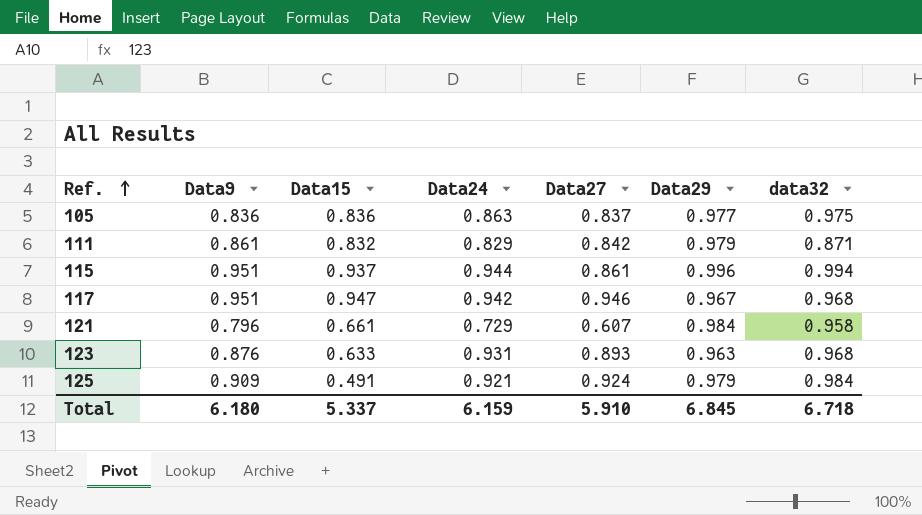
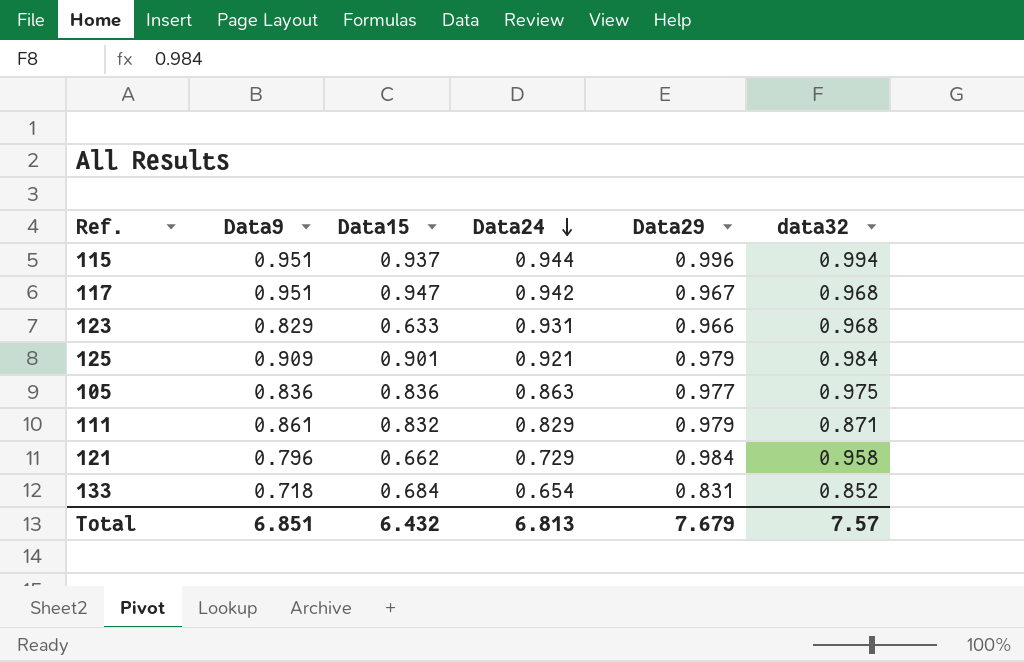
row order: Ref. ascending -> Data24 descending
column Data27 | position: 5 -> none
123 | Data9: 0.876 -> 0.829
123 | Data29: 0.963 -> 0.966
125 | Data15: 0.491 -> 0.901
121 | Data15: 0.661 -> 0.662
row 133: none -> 0.718 | 0.684 | 0.654 | 0.831 | 0.852
Total | Data9: 6.180 -> 6.851
Total | Data15: 5.337 -> 6.432
Total | Data24: 6.159 -> 6.813
Total | Data29: 6.845 -> 7.679
Total | data32: 6.718 -> 7.57

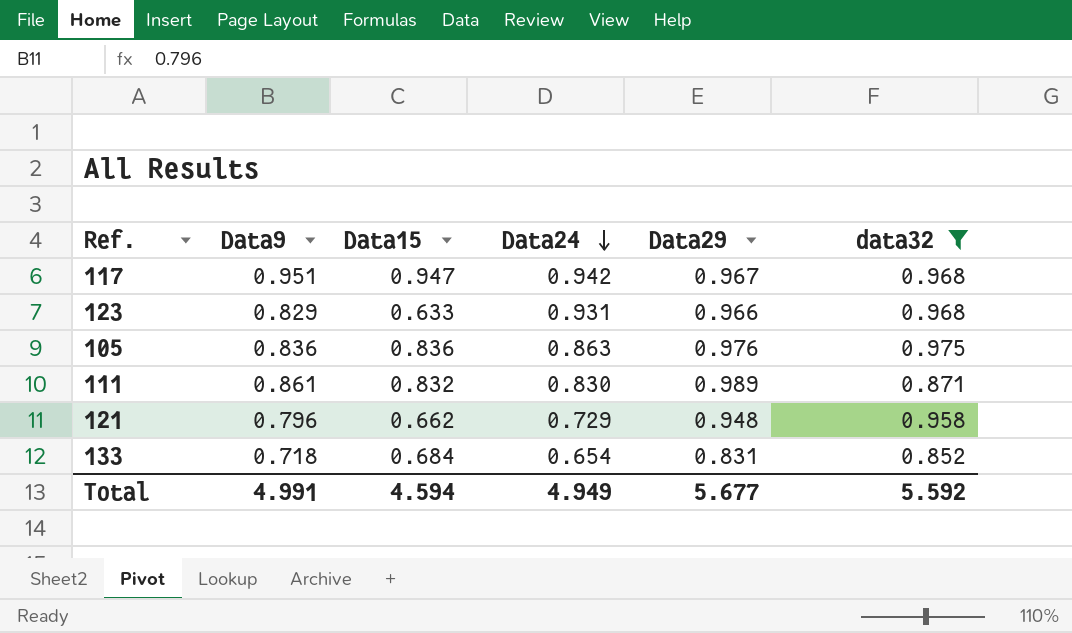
filter: none -> data32 <= 0.975
105 | Data29: 0.977 -> 0.976
111 | Data24: 0.829 -> 0.830
111 | Data29: 0.979 -> 0.989
121 | Data29: 0.984 -> 0.948
Total | Data9: 6.851 -> 4.991
Total | Data15: 6.432 -> 4.594
Total | Data24: 6.813 -> 4.949
Total | Data29: 7.679 -> 5.677
Total | data32: 7.57 -> 5.592

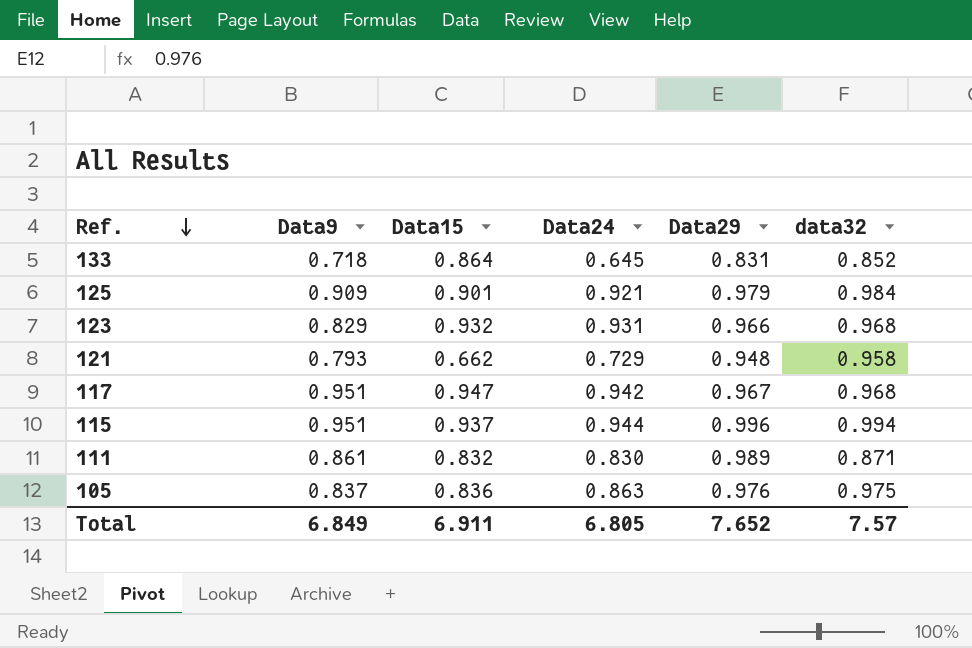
filter: data32 <= 0.975 -> none
row order: Data24 descending -> Ref. descending
133 | Data15: 0.684 -> 0.864
133 | Data24: 0.654 -> 0.645
123 | Data15: 0.633 -> 0.932
121 | Data9: 0.796 -> 0.793
105 | Data9: 0.836 -> 0.837
Total | Data9: 4.991 -> 6.849
Total | Data15: 4.594 -> 6.911
Total | Data24: 4.949 -> 6.805
Total | Data29: 5.677 -> 7.652
Total | data32: 5.592 -> 7.57

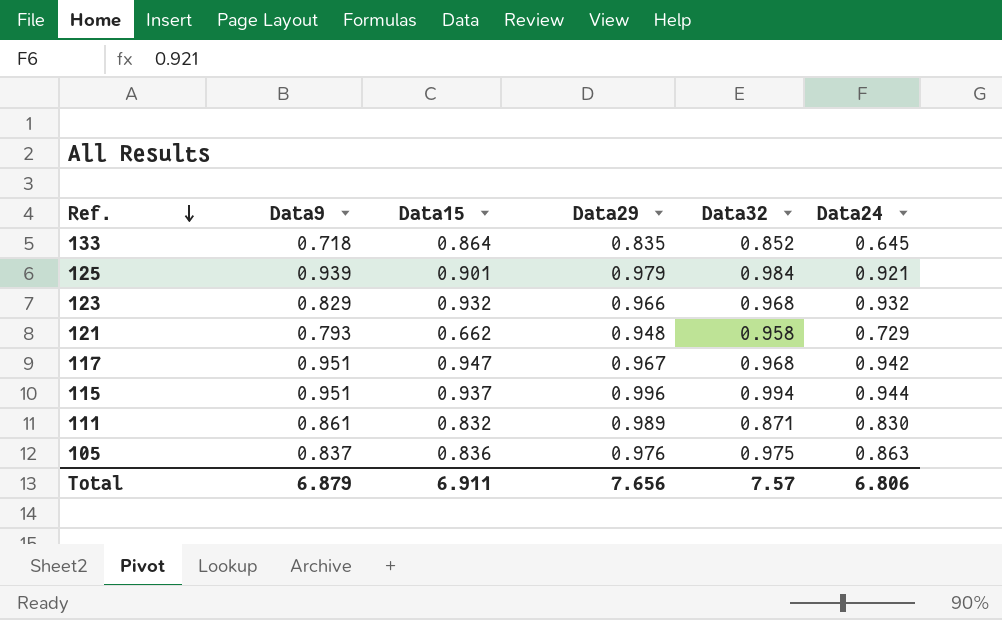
column name: data32 -> Data32
column Data24 | position: 4 -> 6
133 | Data29: 0.831 -> 0.835
125 | Data9: 0.909 -> 0.939
123 | Data24: 0.931 -> 0.932
Total | Data9: 6.849 -> 6.879
Total | Data29: 7.652 -> 7.656
Total | Data24: 6.805 -> 6.806

